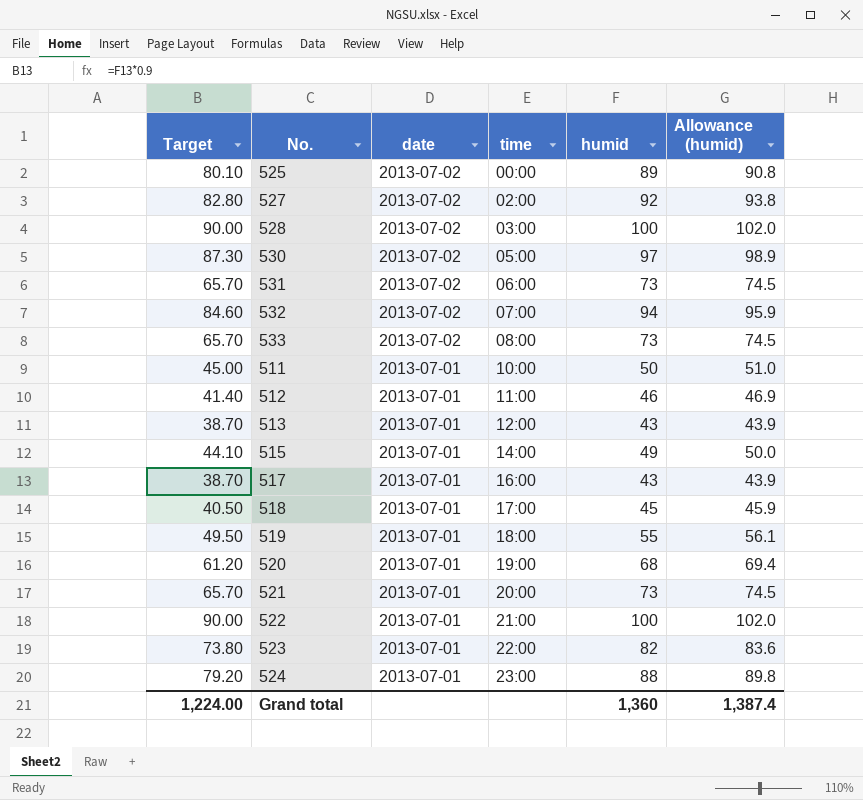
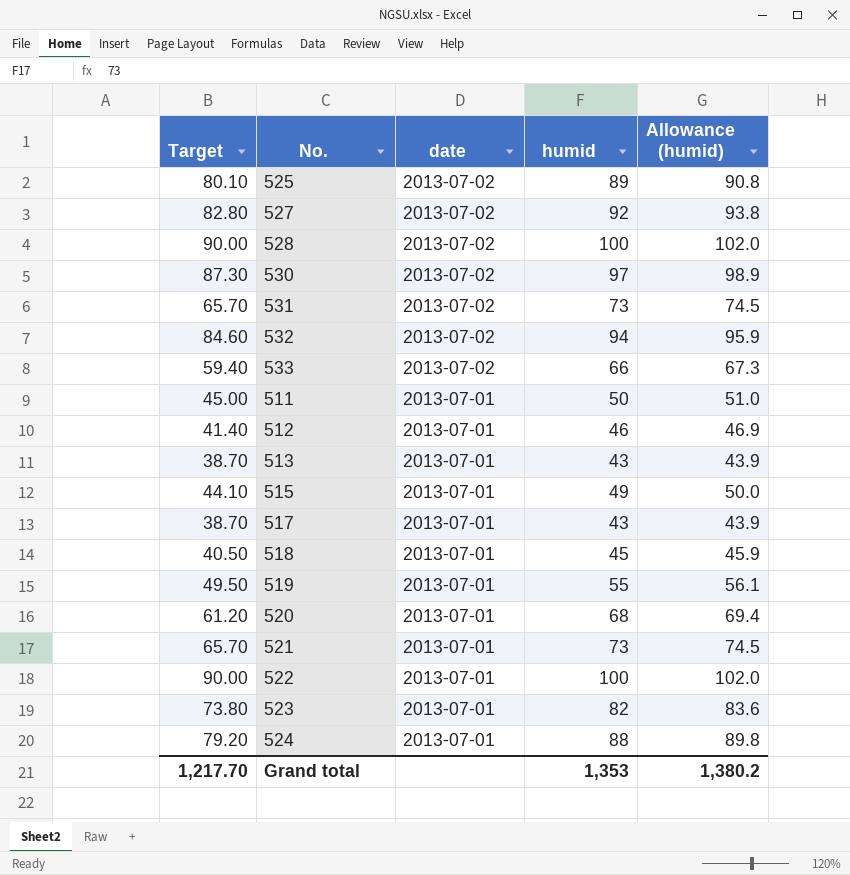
column time | position: 4 -> none
533 | Target: 65.70 -> 59.40
533 | humid: 73 -> 66
533 | Allowance (humid): 74.5 -> 67.3
Grand total | Target: 1,224.00 -> 1,217.70
Grand total | humid: 1,360 -> 1,353
Grand total | Allowance (humid): 1,387.4 -> 1,380.2

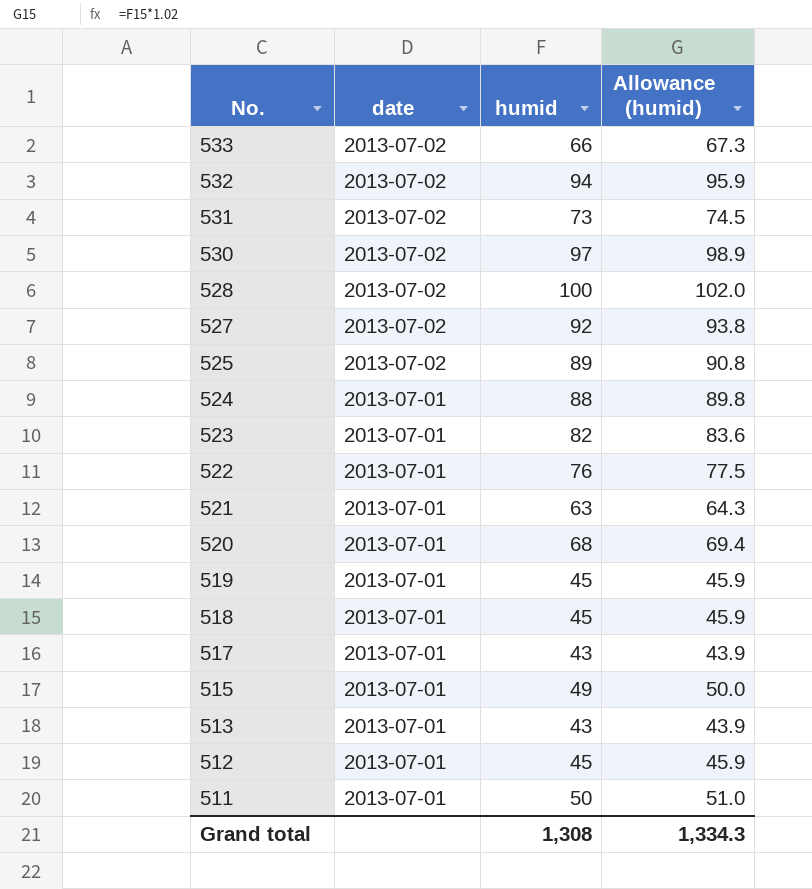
row order: date descending -> No. descending
column Target | formula: [humid] * 0.9 -> none
522 | humid: 100 -> 76
522 | Allowance (humid): 102.0 -> 77.5
521 | humid: 73 -> 63
521 | Allowance (humid): 74.5 -> 64.3
519 | humid: 55 -> 45
519 | Allowance (humid): 56.1 -> 45.9
512 | humid: 46 -> 45
512 | Allowance (humid): 46.9 -> 45.9
Grand total | humid: 1,353 -> 1,308
Grand total | Allowance (humid): 1,380.2 -> 1,334.3

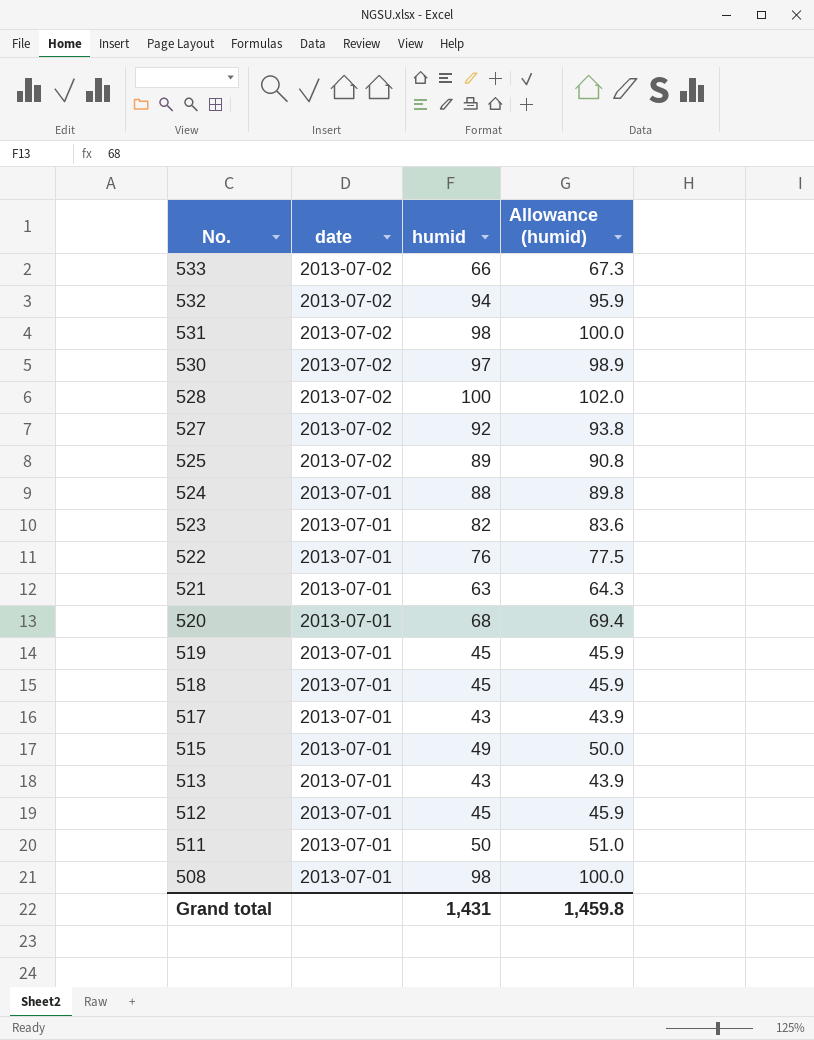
531 | humid: 73 -> 98
531 | Allowance (humid): 74.5 -> 100.0
row 508: none -> 2013-07-01 | 98 | 100.0
Grand total | humid: 1,308 -> 1,431
Grand total | Allowance (humid): 1,334.3 -> 1,459.8

